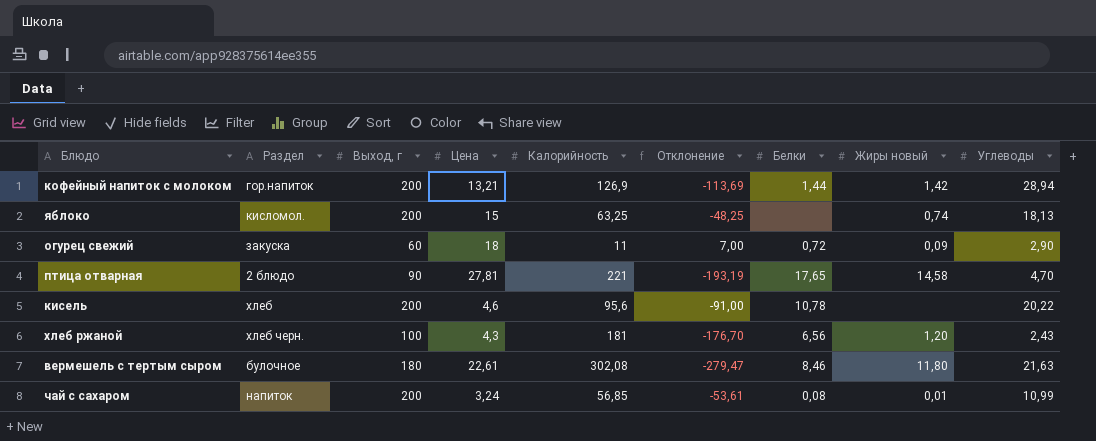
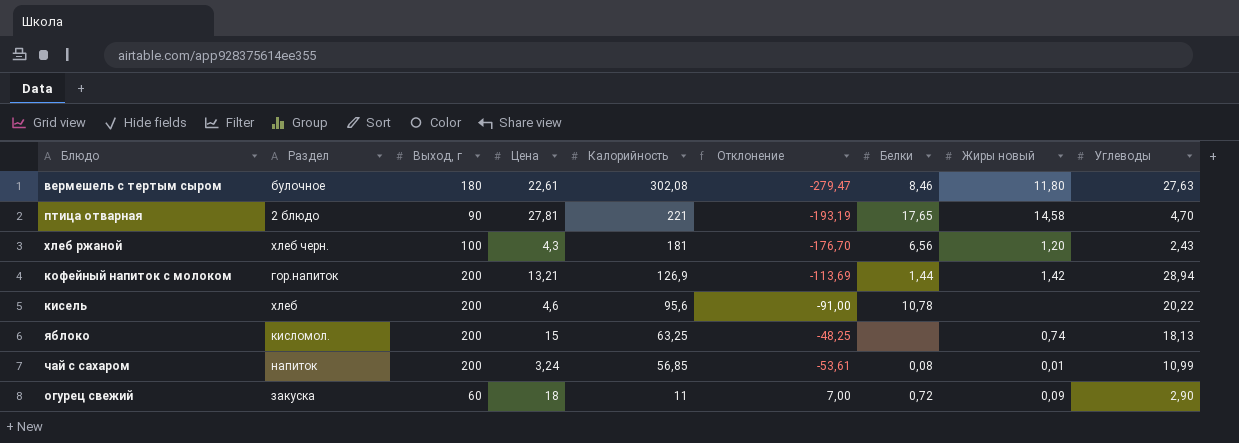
row order: none -> Калорийность descending
вермешель с тертым сыром | Углеводы: 21,63 -> 27,63

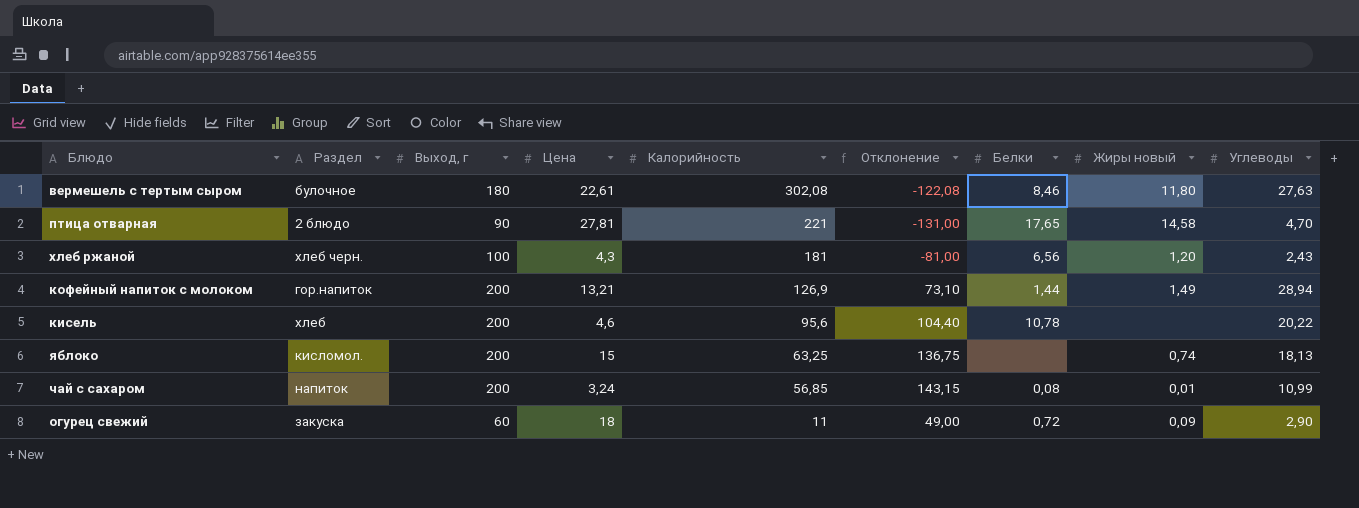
column Отклонение | formula: [Цена] - [Калорийность] -> [Выход, г] - [Калорийность]
кофейный напиток с молоком | Жиры новый: 1,42 -> 1,49

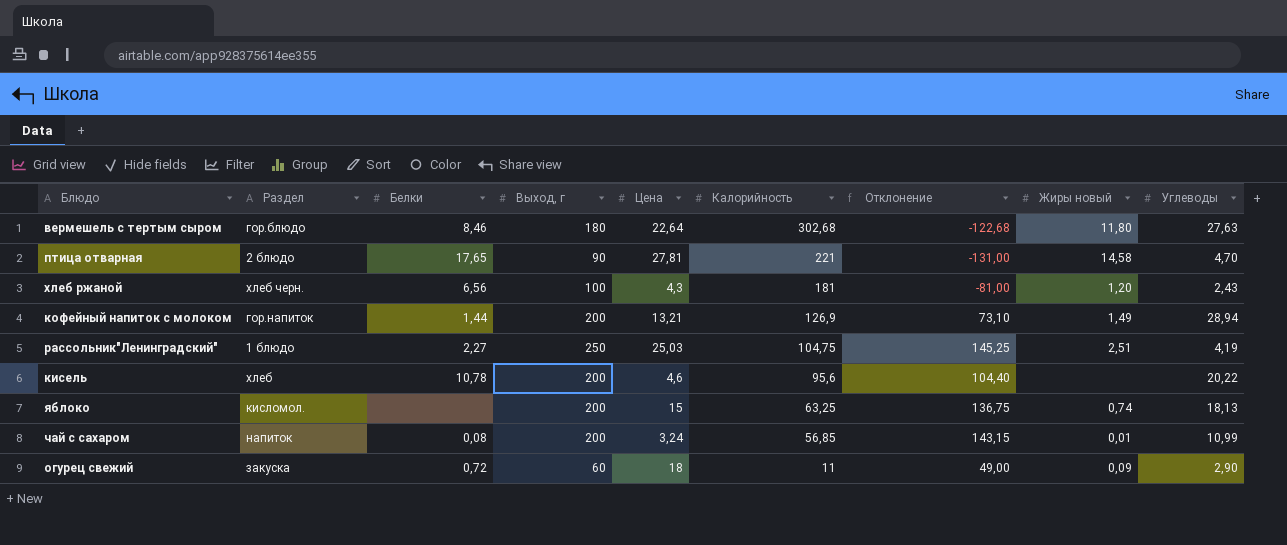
column Белки | position: 7 -> 3
вермешель с тертым сыром | Раздел: булочное -> гор.блюдо
вермешель с тертым сыром | Цена: 22,61 -> 22,64
вермешель с тертым сыром | Калорийность: 302,08 -> 302,68
вермешель с тертым сыром | Отклонение: -122,08 -> -122,68
row рассольник"Ленинградский": none -> 1 блюдо | 2,27 | 250 | 25,03 | 104,75 | 145,25 | 2,51 | 4,19

